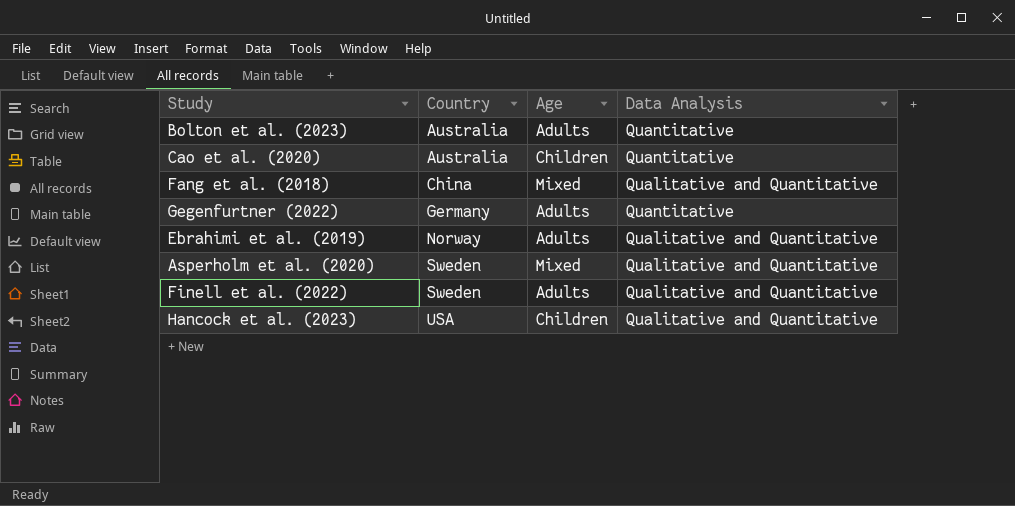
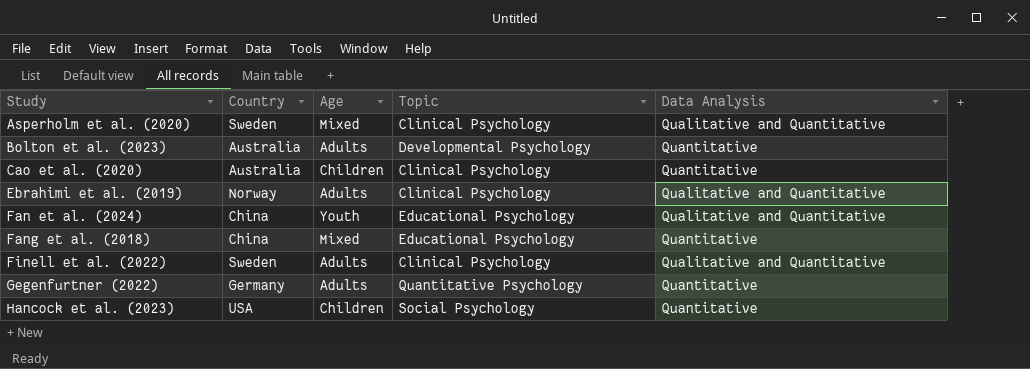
row order: Country ascending -> Study ascending
column Topic | position: none -> 4
row Fan et al. (2024): none -> China | Youth | Educational Psychology | Qualitative and Quantitative
Fang et al. (2018) | Data Analysis: Qualitative and Quantitative -> Quantitative
Hancock et al. (2023) | Data Analysis: Qualitative and Quantitative -> Quantitative

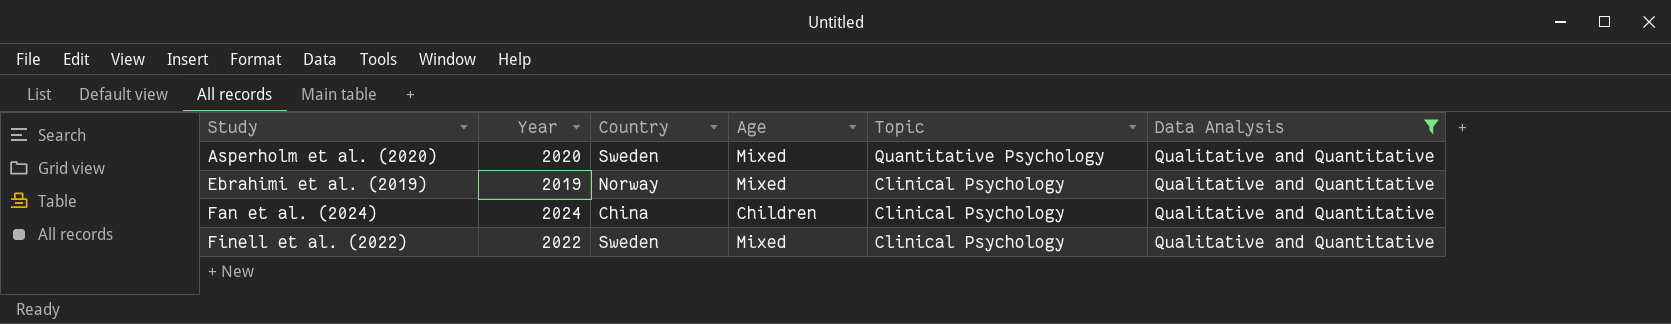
filter: none -> Data Analysis = Qualitative and Quantitative
column Year | position: none -> 2
Asperholm et al. (2020) | Topic: Clinical Psychology -> Quantitative Psychology
Ebrahimi et al. (2019) | Age: Adults -> Mixed
Fan et al. (2024) | Age: Youth -> Children
Fan et al. (2024) | Topic: Educational Psychology -> Clinical Psychology
Finell et al. (2022) | Age: Adults -> Mixed

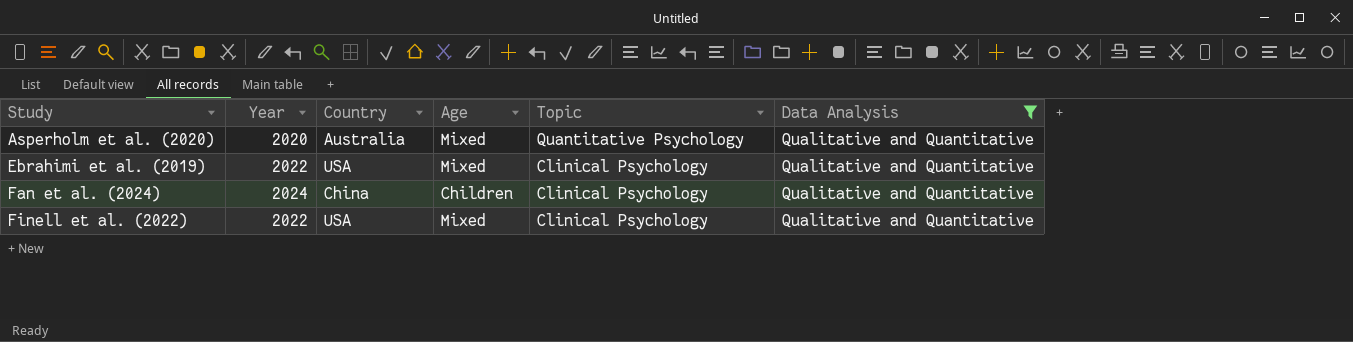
Asperholm et al. (2020) | Country: Sweden -> Australia
Ebrahimi et al. (2019) | Year: 2019 -> 2022
Ebrahimi et al. (2019) | Country: Norway -> USA
Finell et al. (2022) | Country: Sweden -> USA

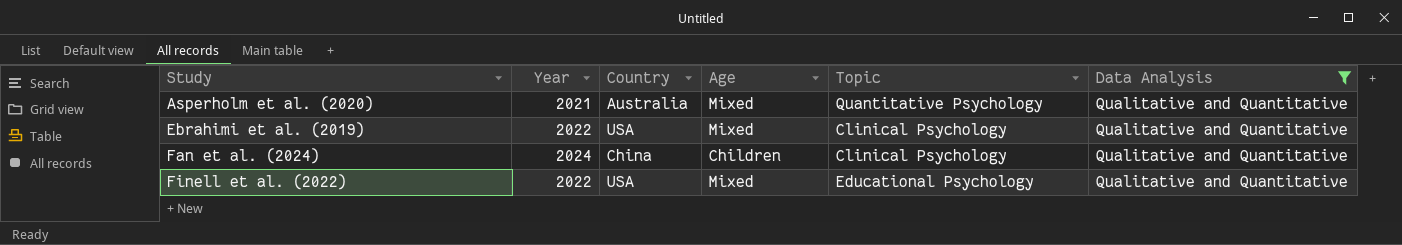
Asperholm et al. (2020) | Year: 2020 -> 2021
Finell et al. (2022) | Topic: Clinical Psychology -> Educational Psychology

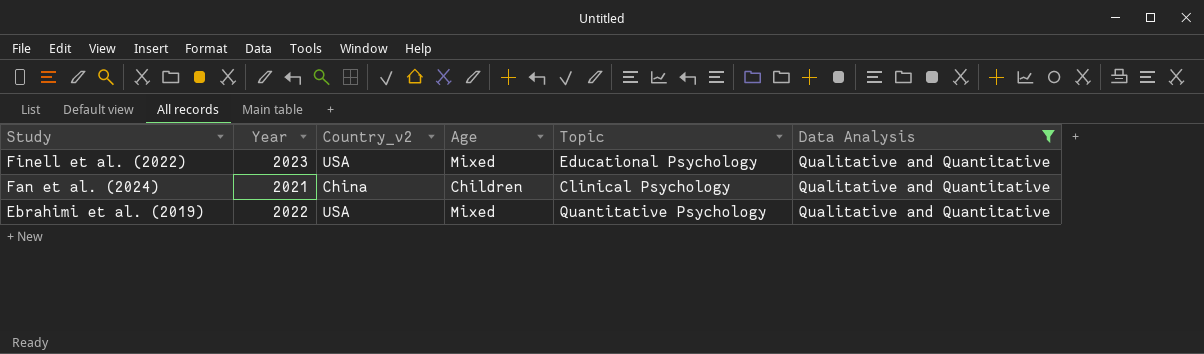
row order: Study ascending -> Study descending
column name: Country -> Country_v2
row Asperholm et al. (2020): 2021 | Australia | Mixed | Quantitative Psychology | Qualitative and Quantitative -> none
Finell et al. (2022) | Year: 2022 -> 2023
Fan et al. (2024) | Year: 2024 -> 2021
Ebrahimi et al. (2019) | Topic: Clinical Psychology -> Quantitative Psychology

